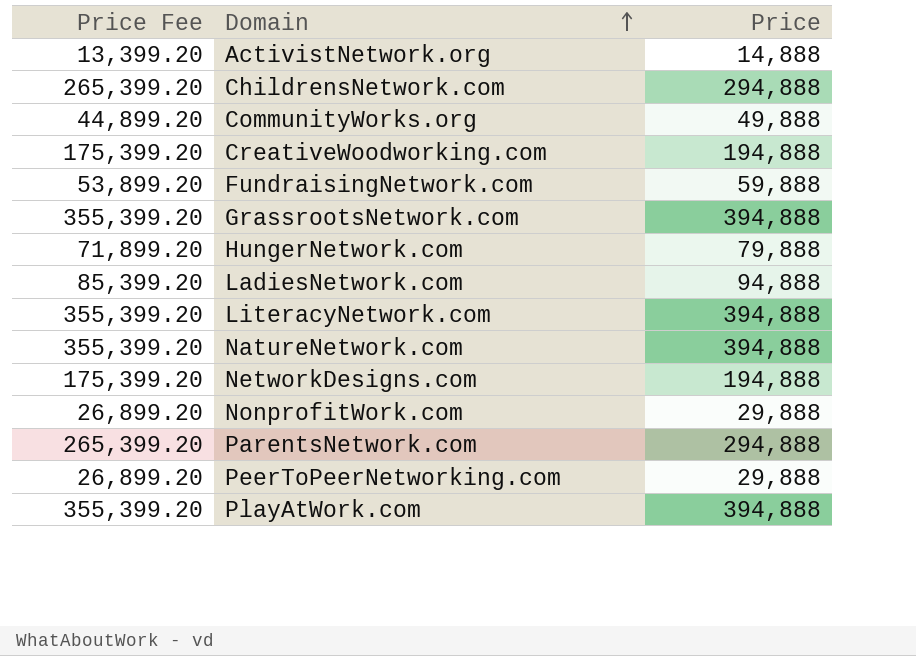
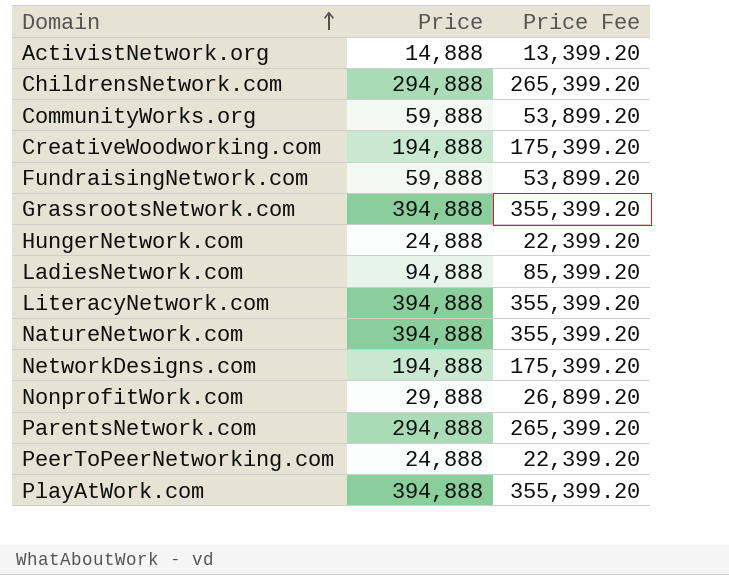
column Price Fee | position: 1 -> 3
CommunityWorks.org | Price: 49,888 -> 59,888
CommunityWorks.org | Price Fee: 44,899.20 -> 53,899.20
HungerNetwork.com | Price: 79,888 -> 24,888
HungerNetwork.com | Price Fee: 71,899.20 -> 22,399.20
PeerToPeerNetworking.com | Price: 29,888 -> 24,888
PeerToPeerNetworking.com | Price Fee: 26,899.20 -> 22,399.20

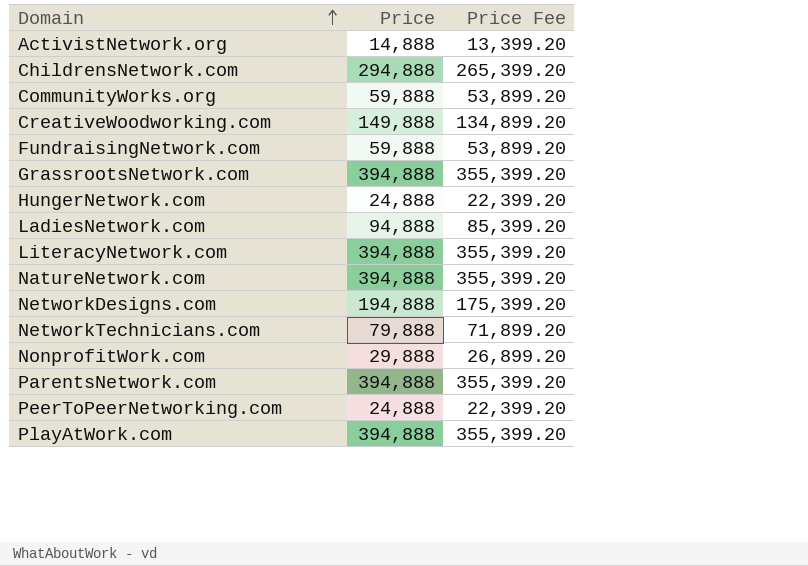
CreativeWoodworking.com | Price: 194,888 -> 149,888
CreativeWoodworking.com | Price Fee: 175,399.20 -> 134,899.20
row NetworkTechnicians.com: none -> 79,888 | 71,899.20
ParentsNetwork.com | Price: 294,888 -> 394,888
ParentsNetwork.com | Price Fee: 265,399.20 -> 355,399.20

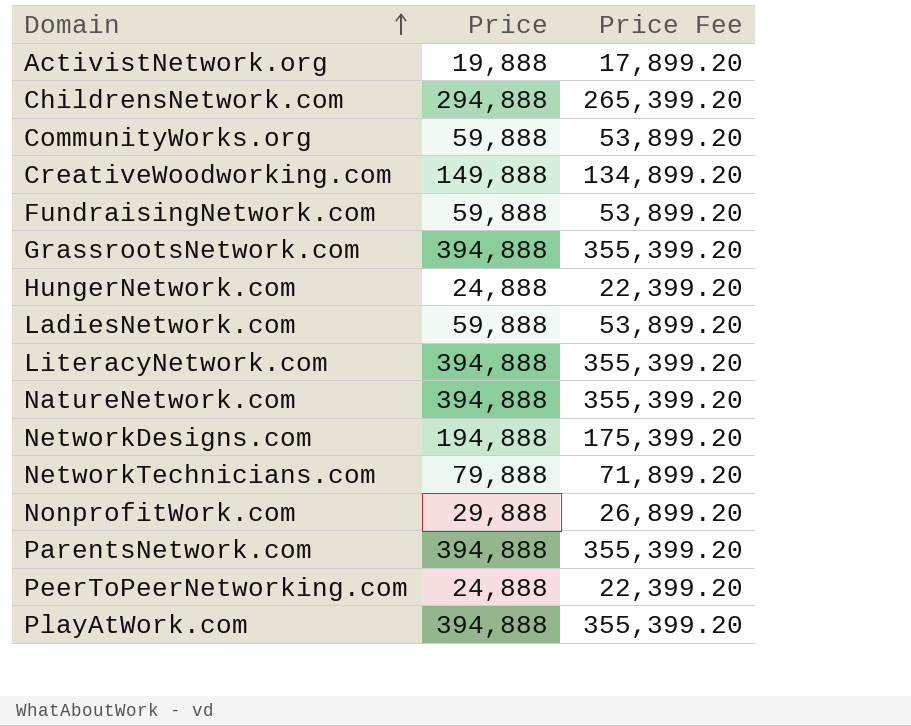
ActivistNetwork.org | Price: 14,888 -> 19,888
ActivistNetwork.org | Price Fee: 13,399.20 -> 17,899.20
LadiesNetwork.com | Price: 94,888 -> 59,888
LadiesNetwork.com | Price Fee: 85,399.20 -> 53,899.20

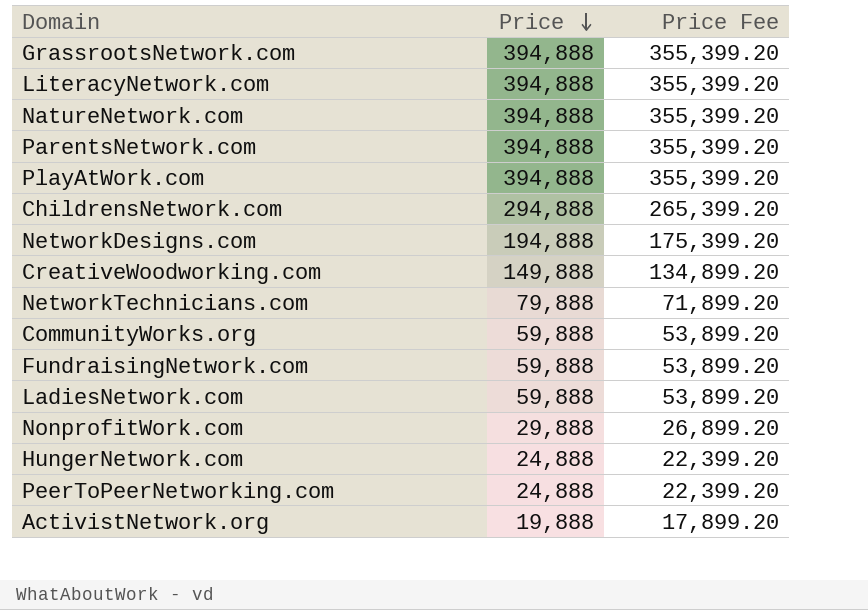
row order: Domain ascending -> Price descending

